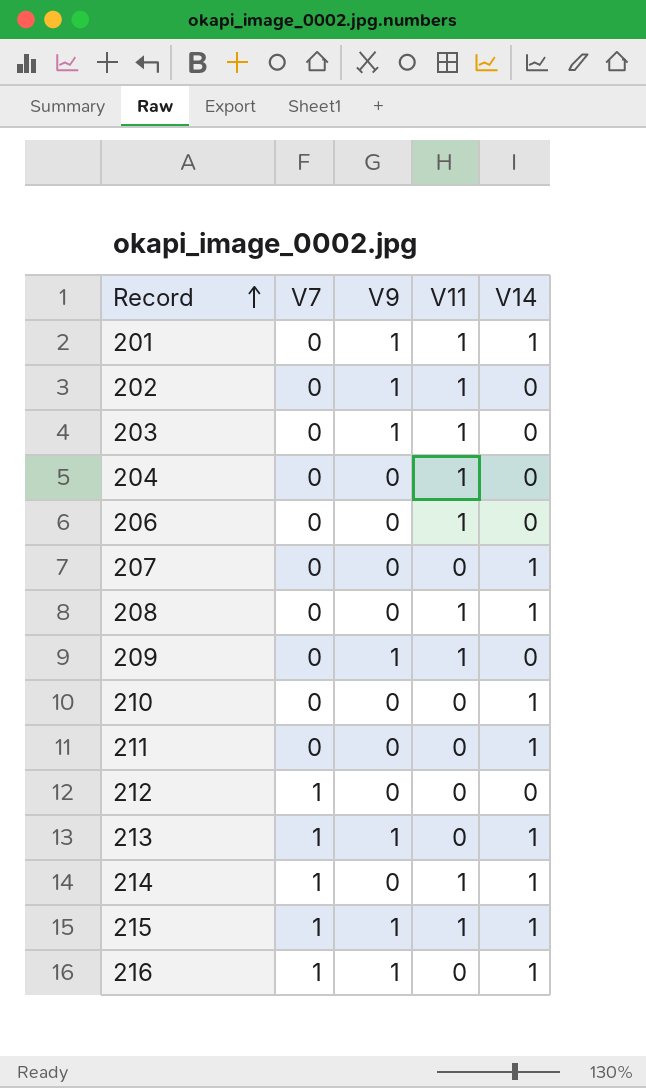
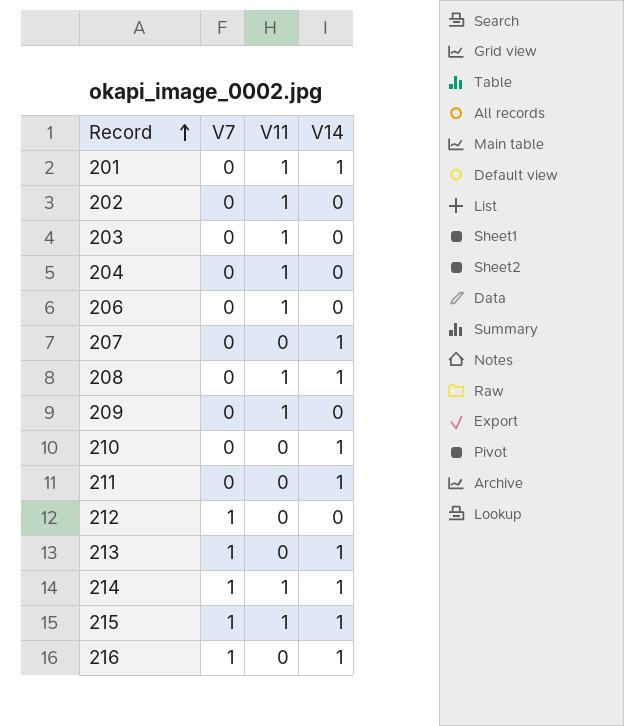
column V9 | position: 3 -> none

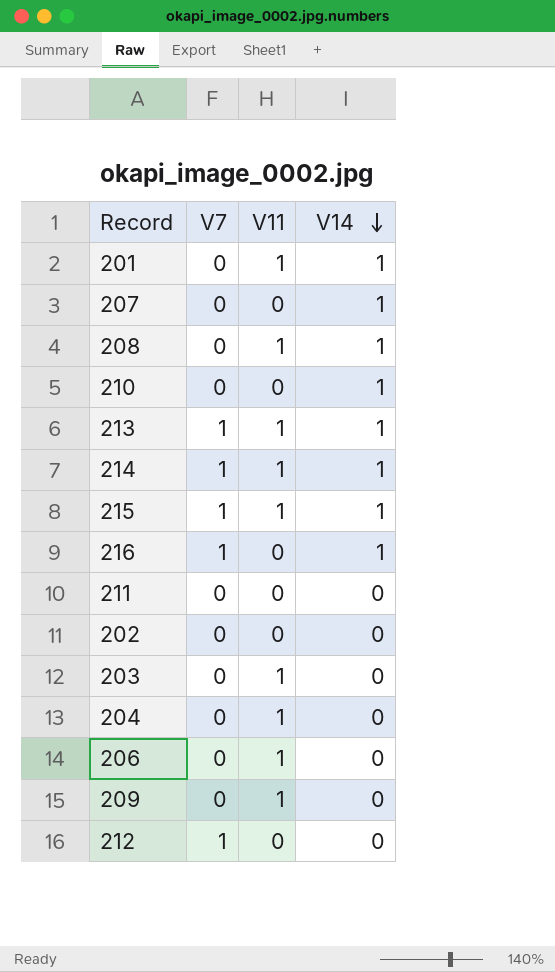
row order: Record ascending -> V14 descending
213 | V11: 0 -> 1
211 | V14: 1 -> 0
202 | V11: 1 -> 0

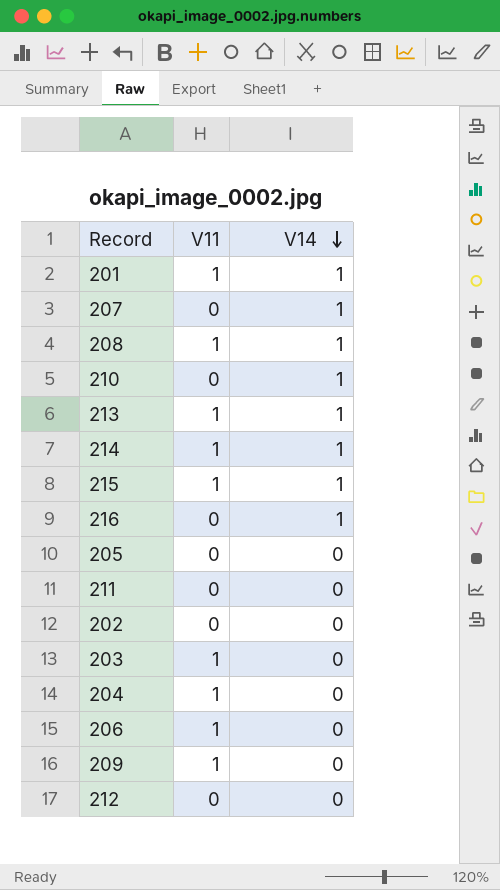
column V7 | position: 2 -> none
row 205: none -> 0 | 0

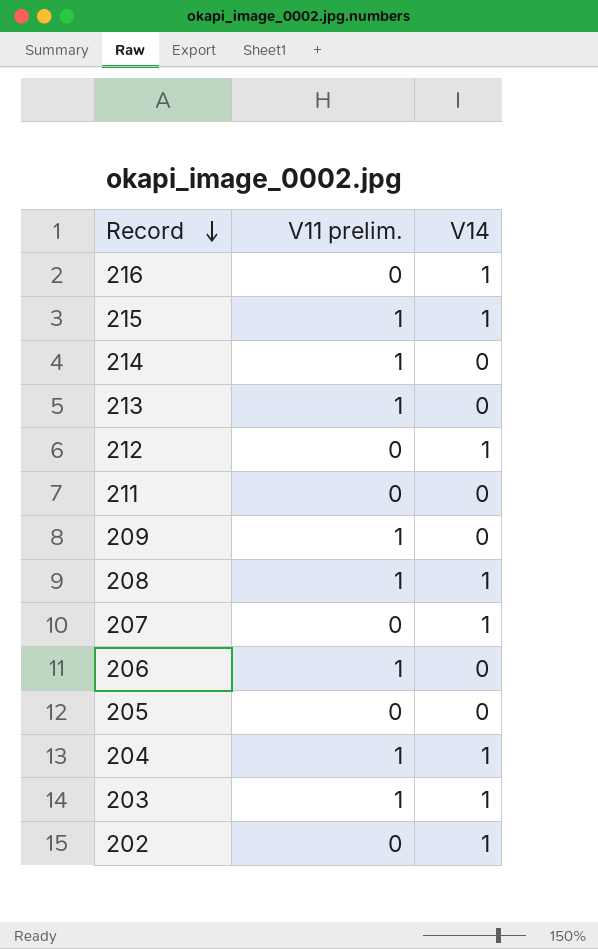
row order: V14 descending -> Record descending
column name: V11 -> V11 prelim.
row 201: 1 | 1 -> none
row 210: 0 | 1 -> none
214 | V14: 1 -> 0
213 | V14: 1 -> 0
212 | V14: 0 -> 1
204 | V14: 0 -> 1
203 | V14: 0 -> 1
202 | V14: 0 -> 1

